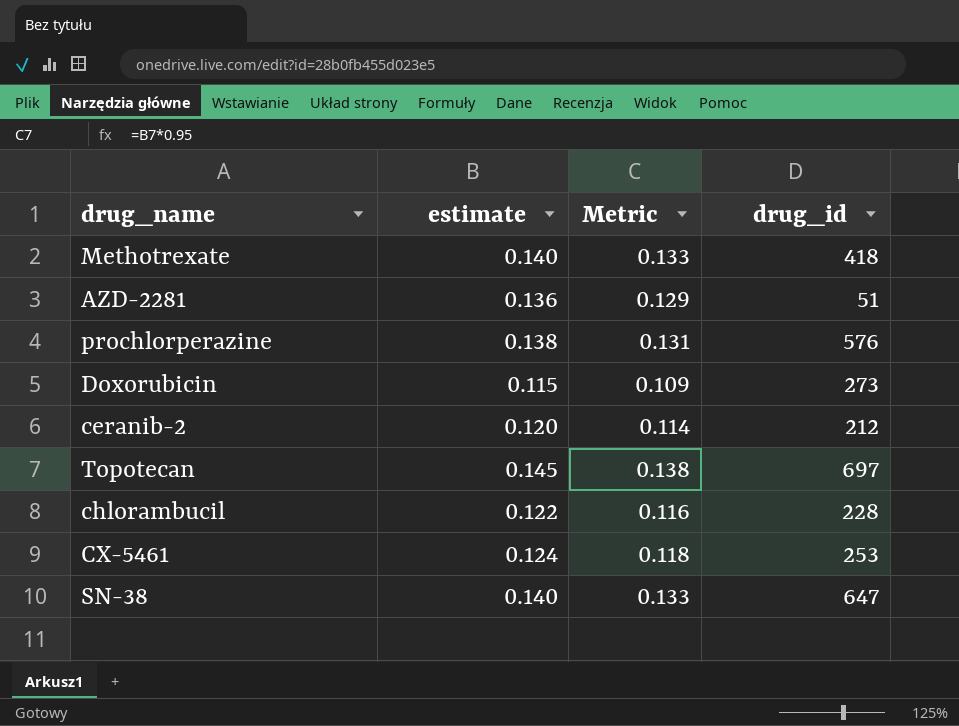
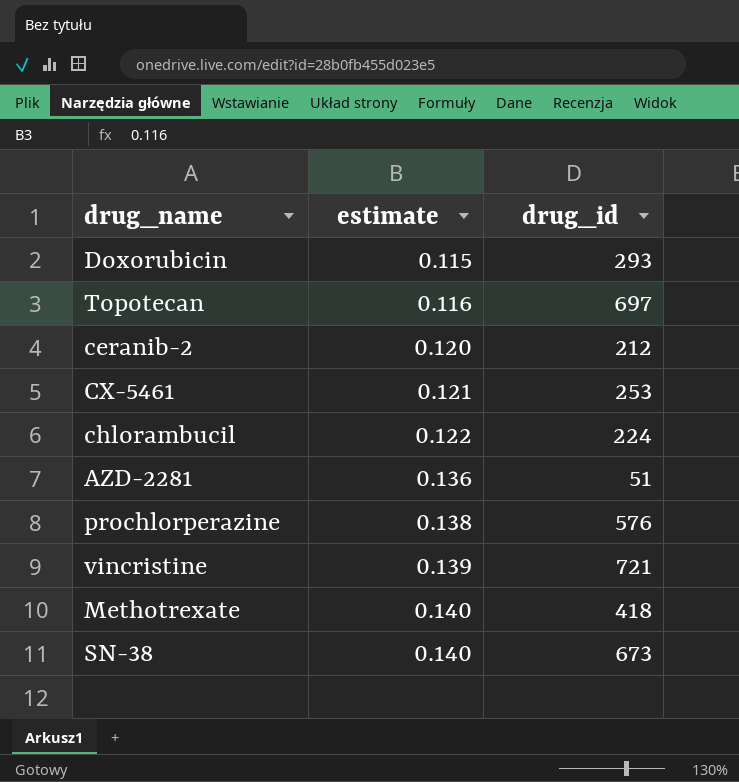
row order: none -> estimate ascending
column Metric | formula: [estimate] * 0.95 -> none
Doxorubicin | drug_id: 273 -> 293
Topotecan | estimate: 0.145 -> 0.116
CX-5461 | estimate: 0.124 -> 0.121
chlorambucil | drug_id: 228 -> 224
row vincristine: none -> 0.139 | 721
SN-38 | drug_id: 647 -> 673

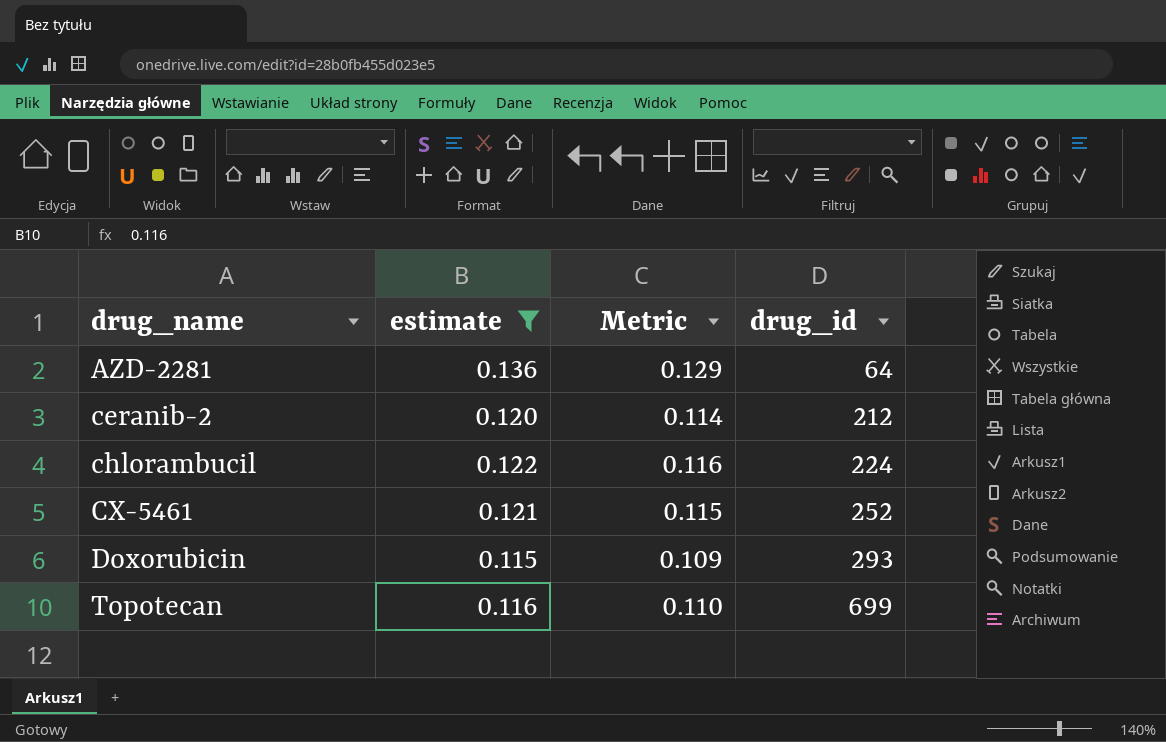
filter: none -> estimate <= 0.136
row order: estimate ascending -> drug_name ascending
column Metric | formula: none -> [estimate] * 0.95
AZD-2281 | drug_id: 51 -> 64
CX-5461 | drug_id: 253 -> 252
Topotecan | drug_id: 697 -> 699

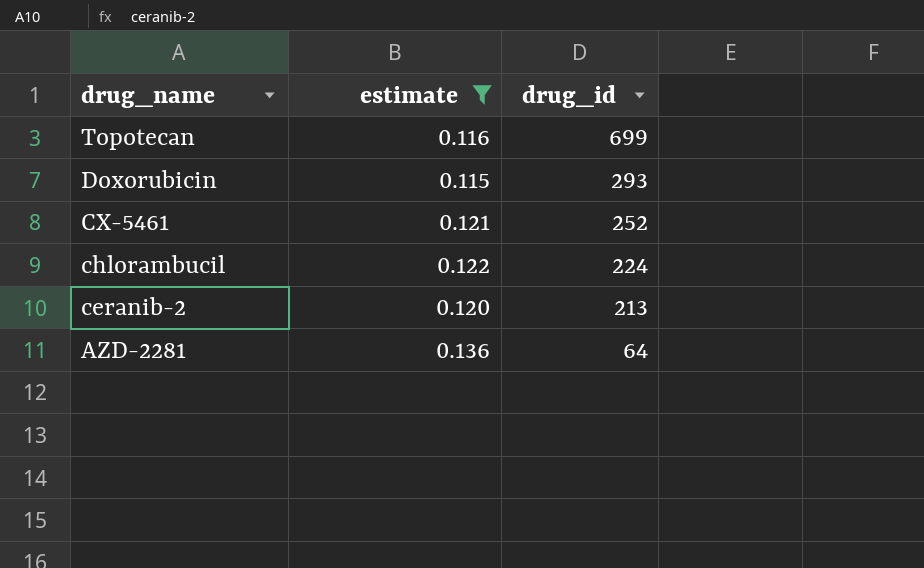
row order: drug_name ascending -> drug_name descending
column Metric | formula: [estimate] * 0.95 -> none
ceranib-2 | drug_id: 212 -> 213

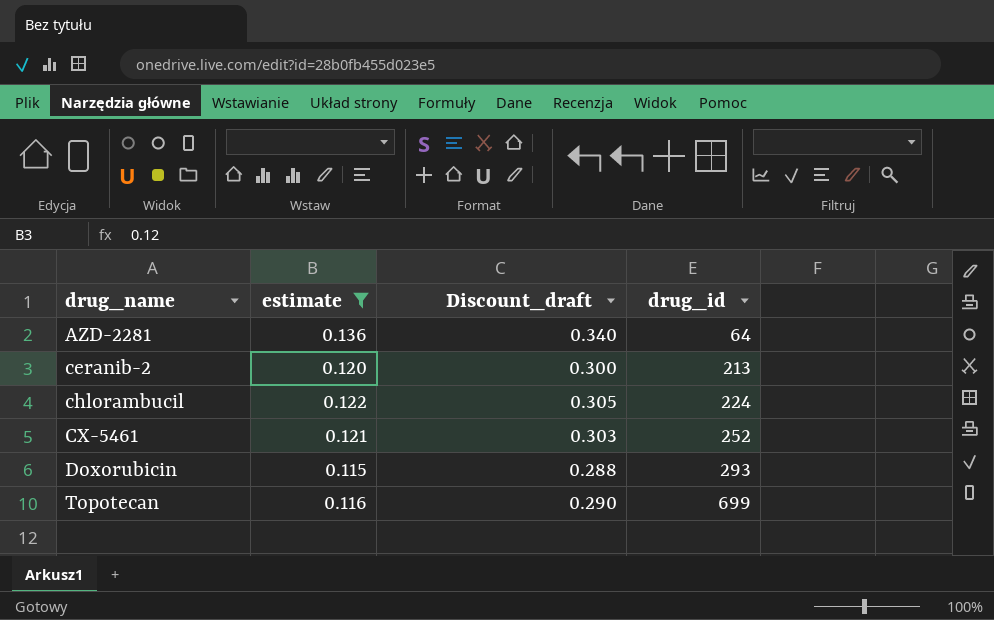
row order: drug_name descending -> drug_name ascending
column Discount_draft | formula: none -> [estimate] * 2.5

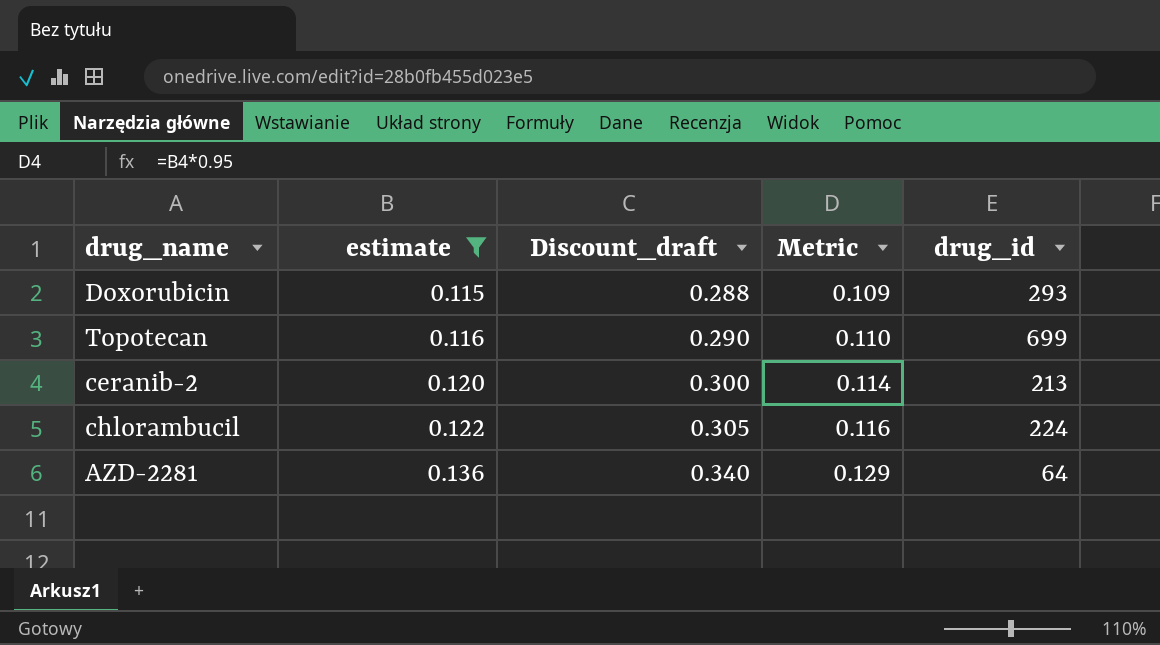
row order: drug_name ascending -> estimate ascending
column Metric | formula: none -> [estimate] * 0.95
row CX-5461: 0.121 | 0.303 | 252 -> none

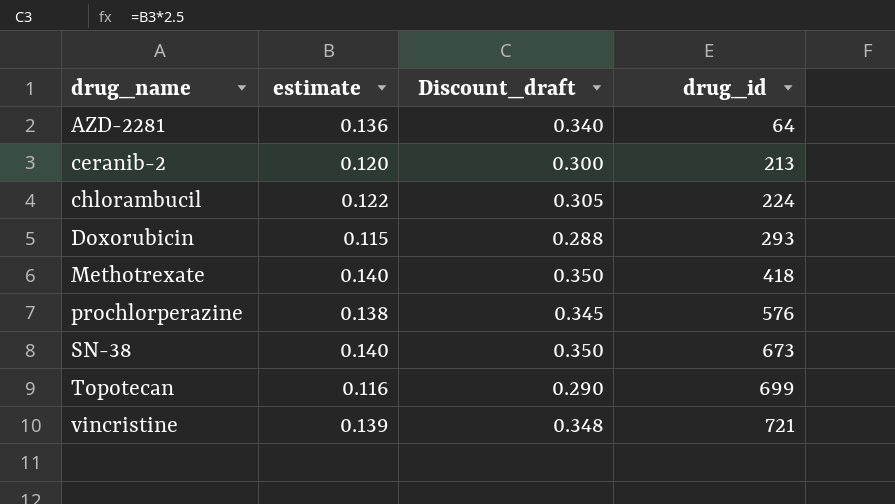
filter: estimate <= 0.136 -> none
row order: estimate ascending -> drug_name ascending
column Metric | formula: [estimate] * 0.95 -> none

